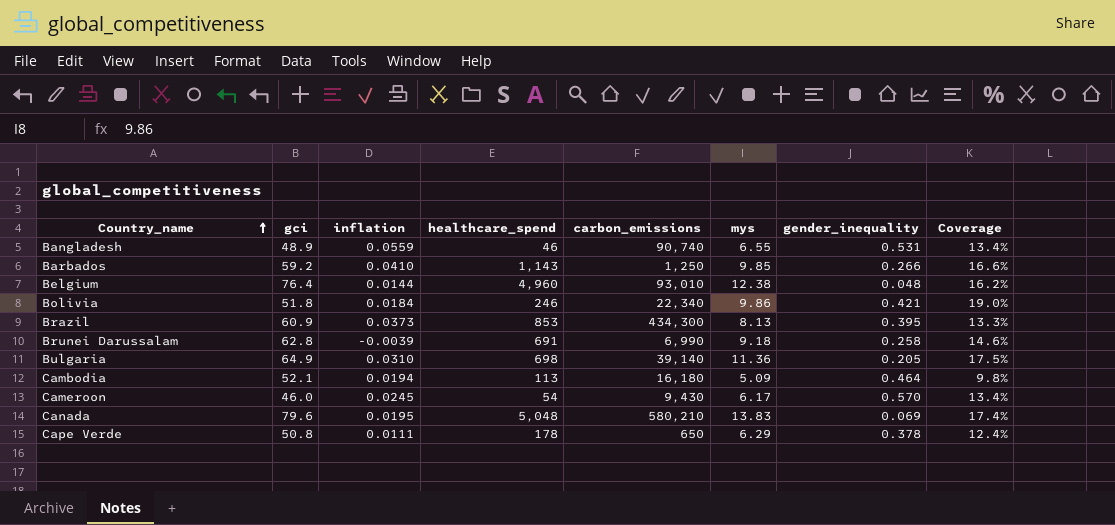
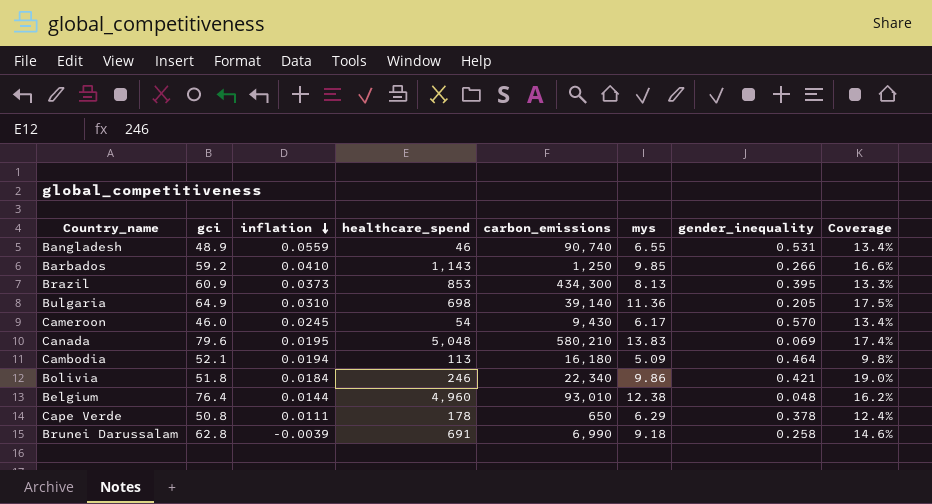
row order: Country_name ascending -> inflation descending

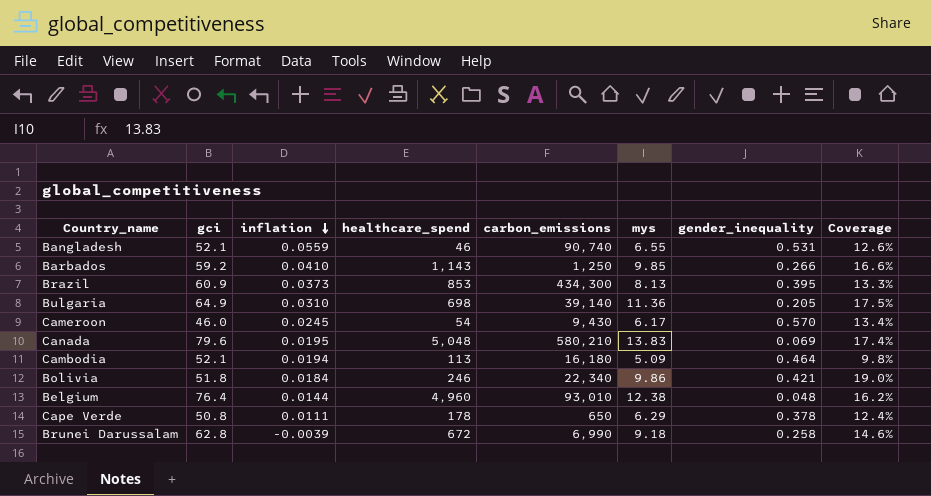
Bangladesh | gci: 48.9 -> 52.1
Bangladesh | Coverage: 13.4% -> 12.6%
Brunei Darussalam | healthcare_spend: 691 -> 672

